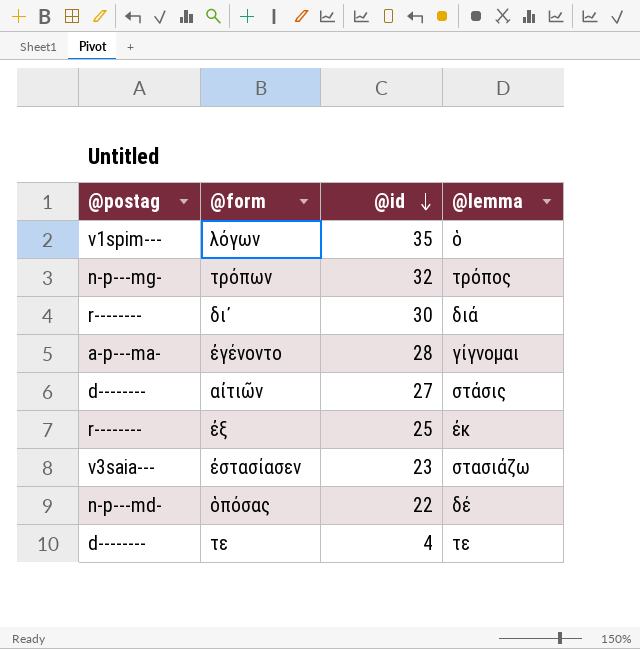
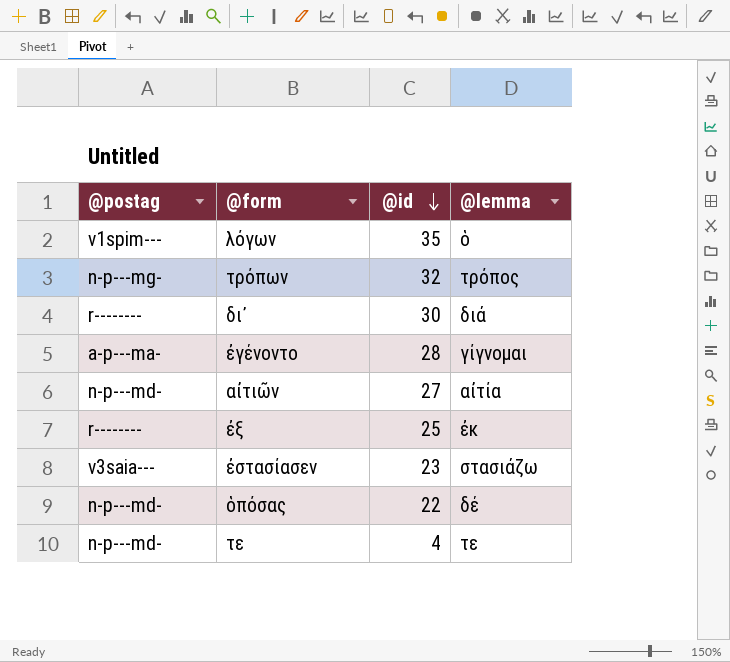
αἰτιῶν | @postag: d-------- -> n-p---md-
αἰτιῶν | @lemma: στάσις -> αἰτία
τε | @postag: d-------- -> n-p---md-

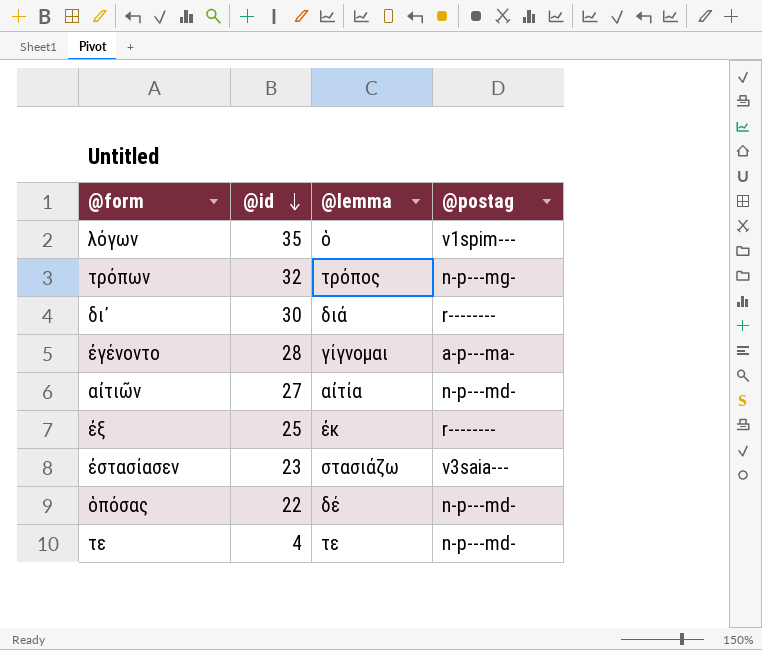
column @postag | position: 1 -> 4

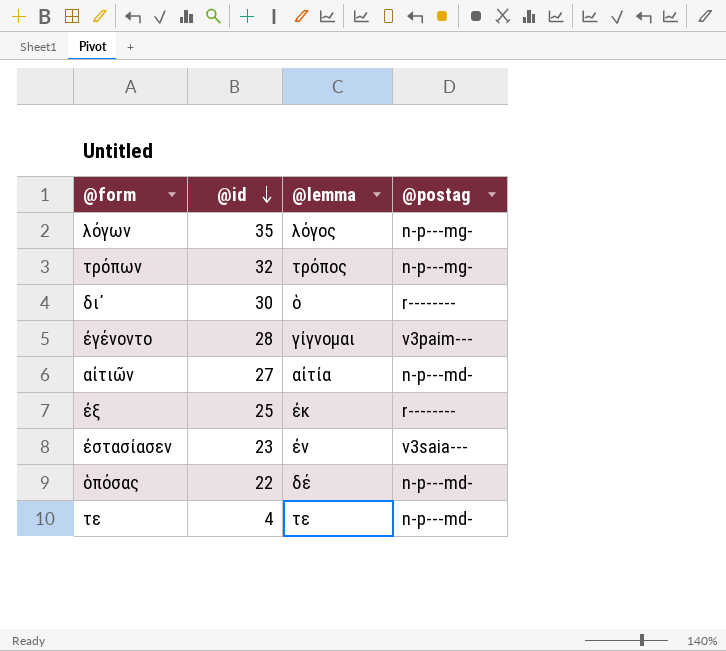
λόγων | @lemma: ὁ -> λόγος
λόγων | @postag: v1spim--- -> n-p---mg-
δι᾽ | @lemma: διά -> ὁ
ἐγένοντο | @postag: a-p---ma- -> v3paim---
ἐστασίασεν | @lemma: στασιάζω -> ἐν

